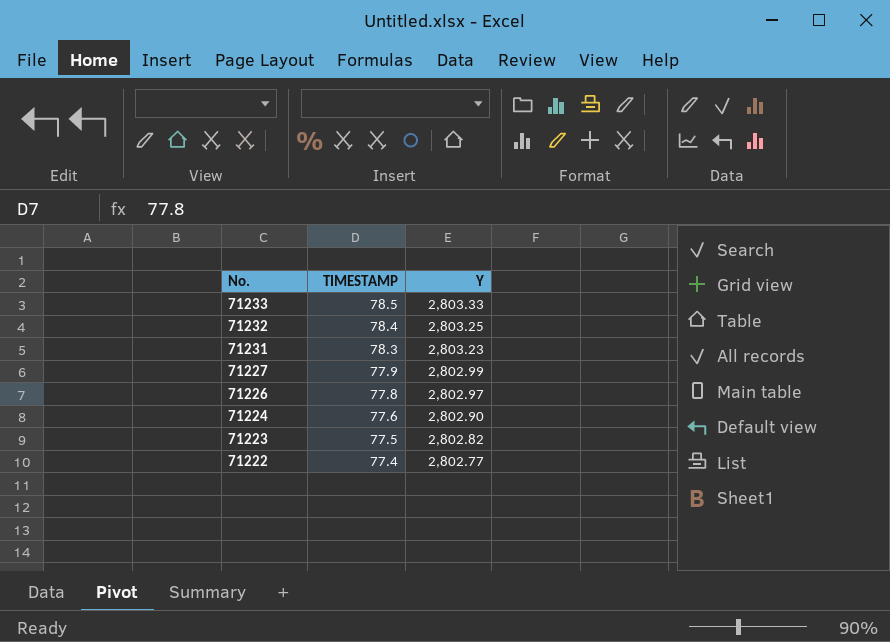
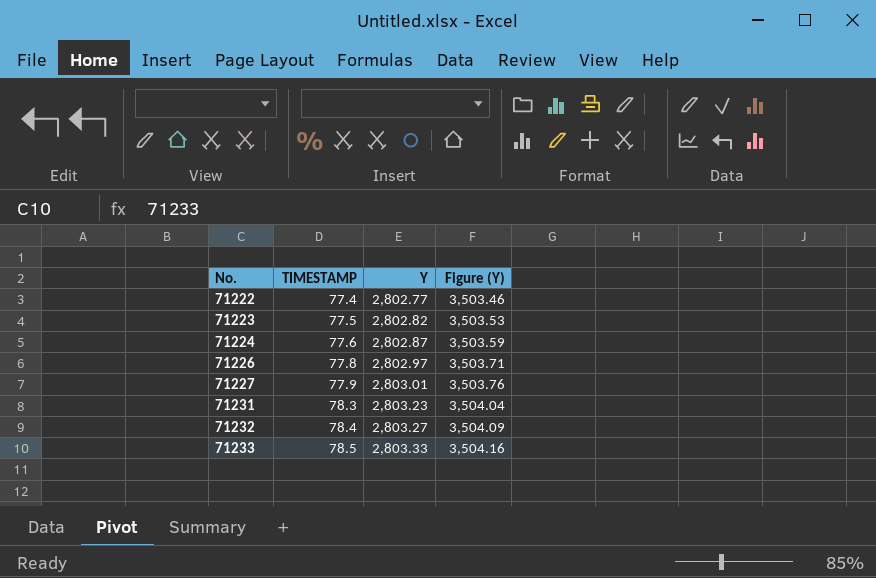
row order: No. descending -> No. ascending
column Figure (Y) | formula: none -> [Y] * 1.25
71224 | Y: 2,802.90 -> 2,802.87
71227 | Y: 2,802.99 -> 2,803.01
71232 | Y: 2,803.25 -> 2,803.27

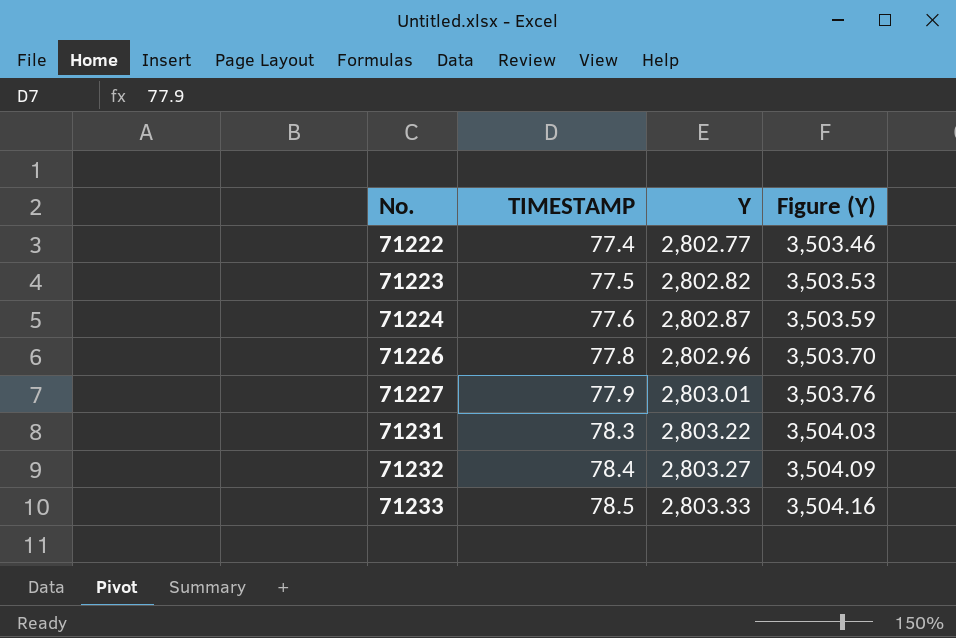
71226 | Y: 2,802.97 -> 2,802.96
71226 | Figure (Y): 3,503.71 -> 3,503.70
71231 | Y: 2,803.23 -> 2,803.22
71231 | Figure (Y): 3,504.04 -> 3,504.03

